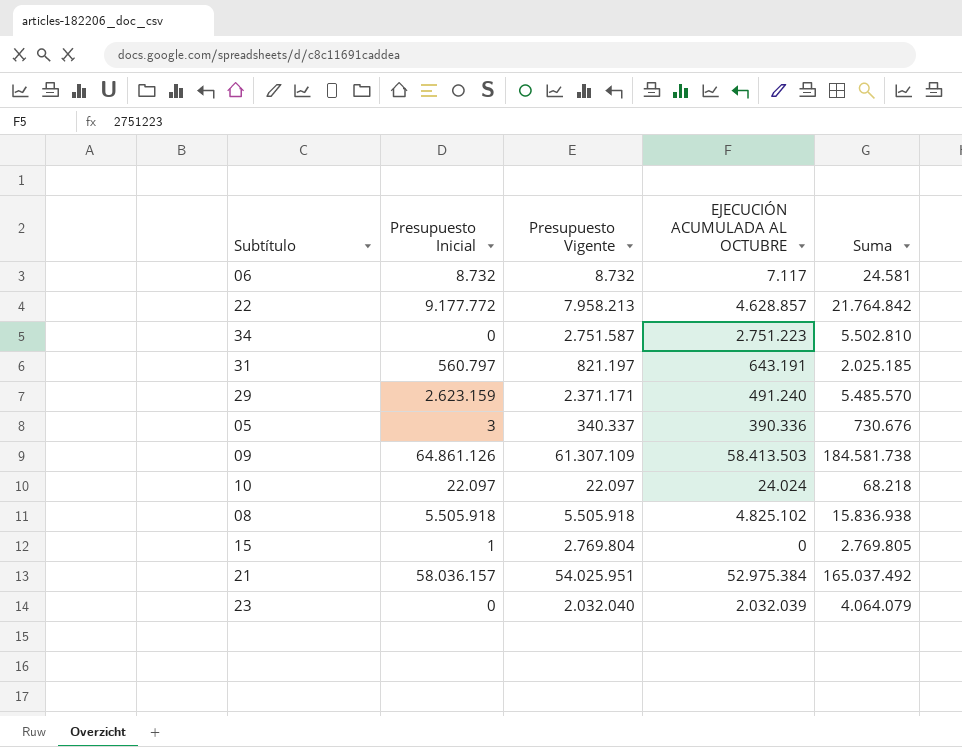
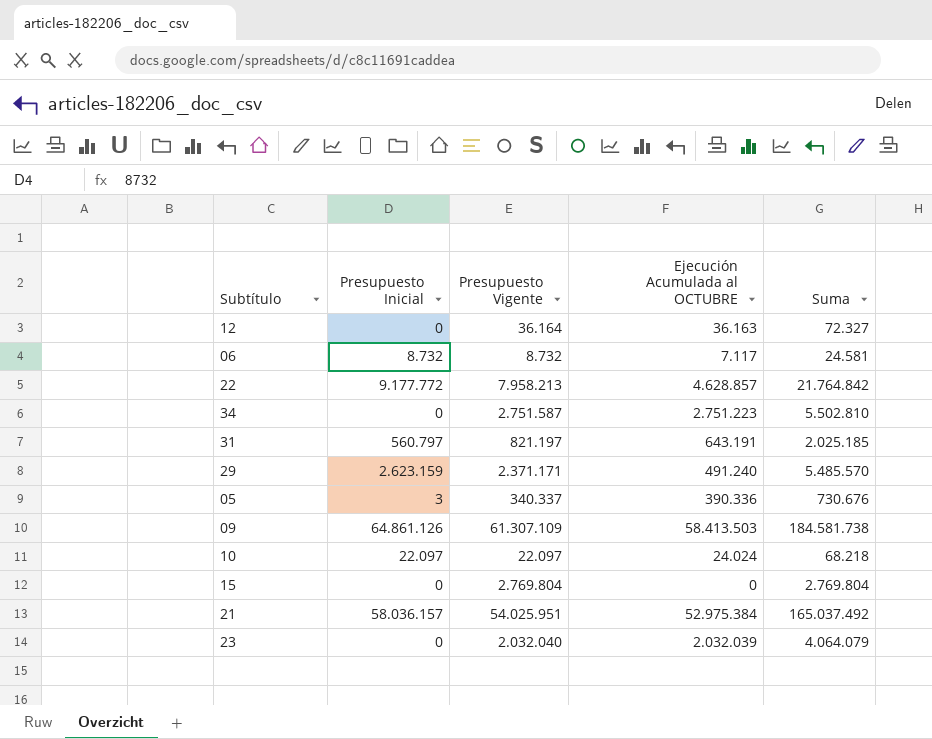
column name: EJECUCIÓN ACUMULADA AL OCTUBRE -> Ejecución Acumulada al OCTUBRE
row 08: 5.505.918 | 5.505.918 | 4.825.102 | 15.836.938 -> none
row 12: none -> 0 | 36.164 | 36.163 | 72.327
15 | Presupuesto Inicial: 1 -> 0
15 | Suma: 2.769.805 -> 2.769.804

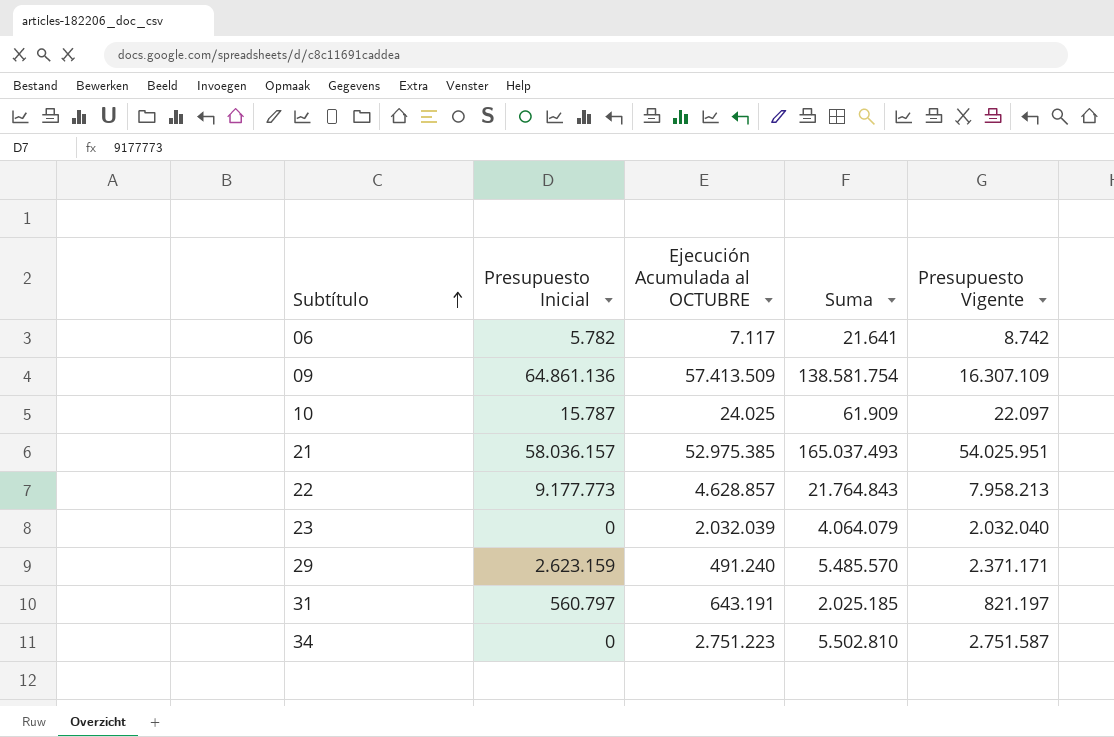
row order: none -> Subtítulo ascending
column Presupuesto Vigente | position: 3 -> 5
row 12: 0 | 36.164 | 36.163 | 72.327 -> none
row 05: 3 | 340.337 | 390.336 | 730.676 -> none
row 15: 0 | 2.769.804 | 0 | 2.769.804 -> none
06 | Presupuesto Inicial: 8.732 -> 5.782
06 | Suma: 24.581 -> 21.641
06 | Presupuesto Vigente: 8.732 -> 8.742
09 | Presupuesto Inicial: 64.861.126 -> 64.861.136
09 | Ejecución Acumulada al OCTUBRE: 58.413.503 -> 57.413.509
09 | Suma: 184.581.738 -> 138.581.754
09 | Presupuesto Vigente: 61.307.109 -> 16.307.109
10 | Presupuesto Inicial: 22.097 -> 15.787
10 | Ejecución Acumulada al OCTUBRE: 24.024 -> 24.025
10 | Suma: 68.218 -> 61.909
21 | Ejecución Acumulada al OCTUBRE: 52.975.384 -> 52.975.385
21 | Suma: 165.037.492 -> 165.037.493
22 | Presupuesto Inicial: 9.177.772 -> 9.177.773
22 | Suma: 21.764.842 -> 21.764.843

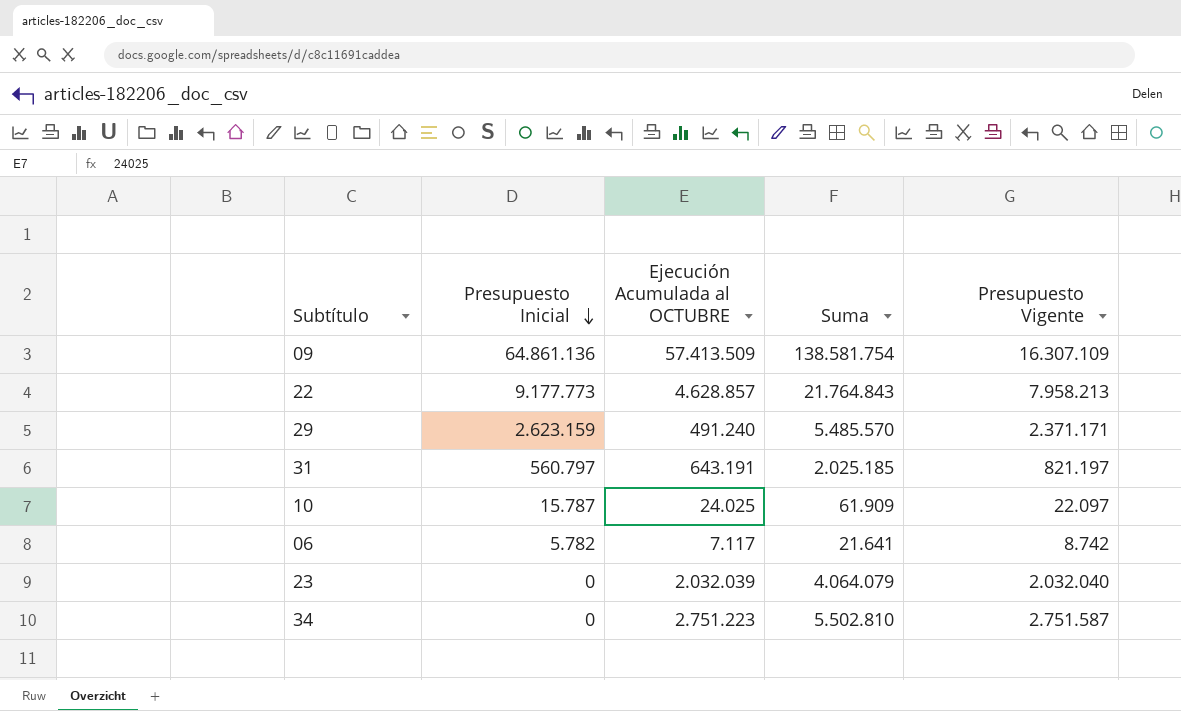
row order: Subtítulo ascending -> Presupuesto Inicial descending
row 21: 58.036.157 | 52.975.385 | 165.037.493 | 54.025.951 -> none

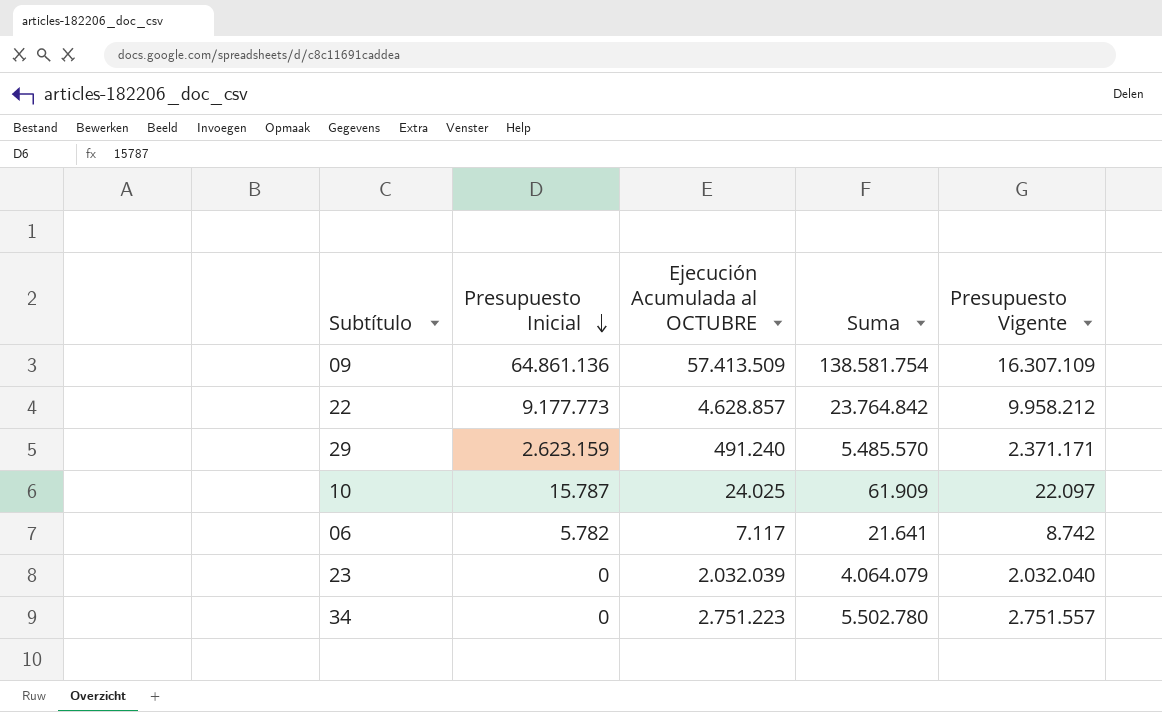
row 31: 560.797 | 643.191 | 2.025.185 | 821.197 -> none
22 | Suma: 21.764.843 -> 23.764.842
22 | Presupuesto Vigente: 7.958.213 -> 9.958.212
34 | Suma: 5.502.810 -> 5.502.780
34 | Presupuesto Vigente: 2.751.587 -> 2.751.557

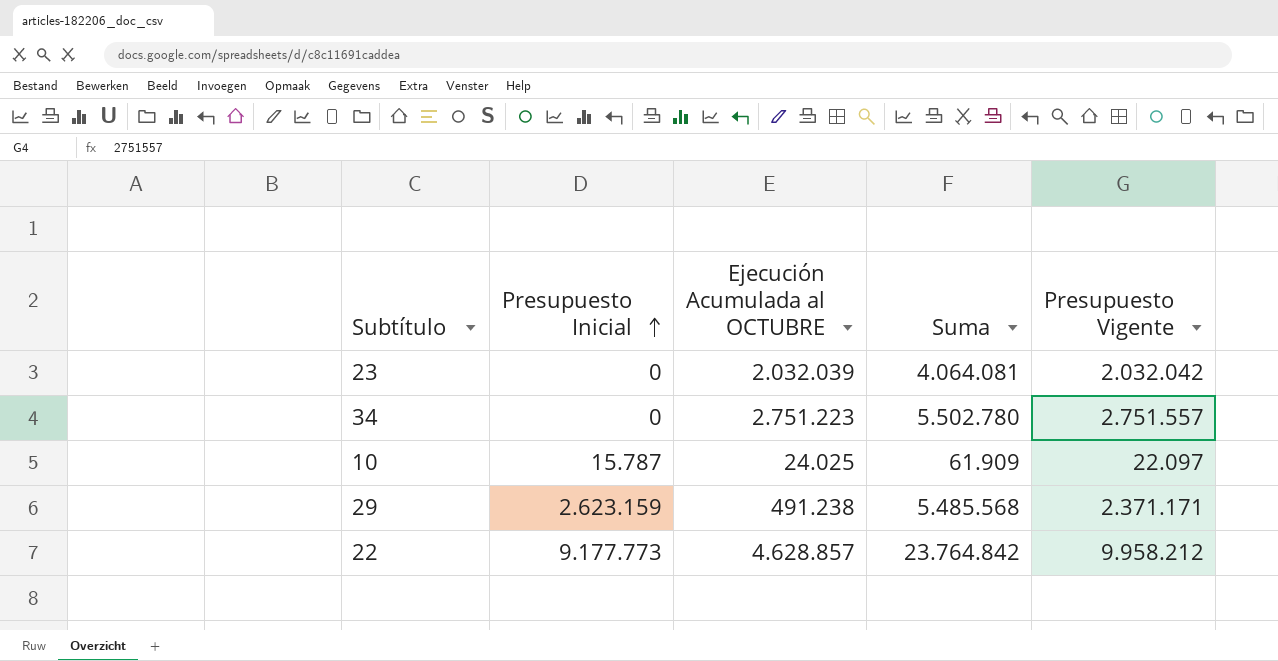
row order: Presupuesto Inicial descending -> Presupuesto Inicial ascending
row 09: 64.861.136 | 57.413.509 | 138.581.754 | 16.307.109 -> none
row 06: 5.782 | 7.117 | 21.641 | 8.742 -> none
23 | Suma: 4.064.079 -> 4.064.081
23 | Presupuesto Vigente: 2.032.040 -> 2.032.042
29 | Ejecución Acumulada al OCTUBRE: 491.240 -> 491.238
29 | Suma: 5.485.570 -> 5.485.568

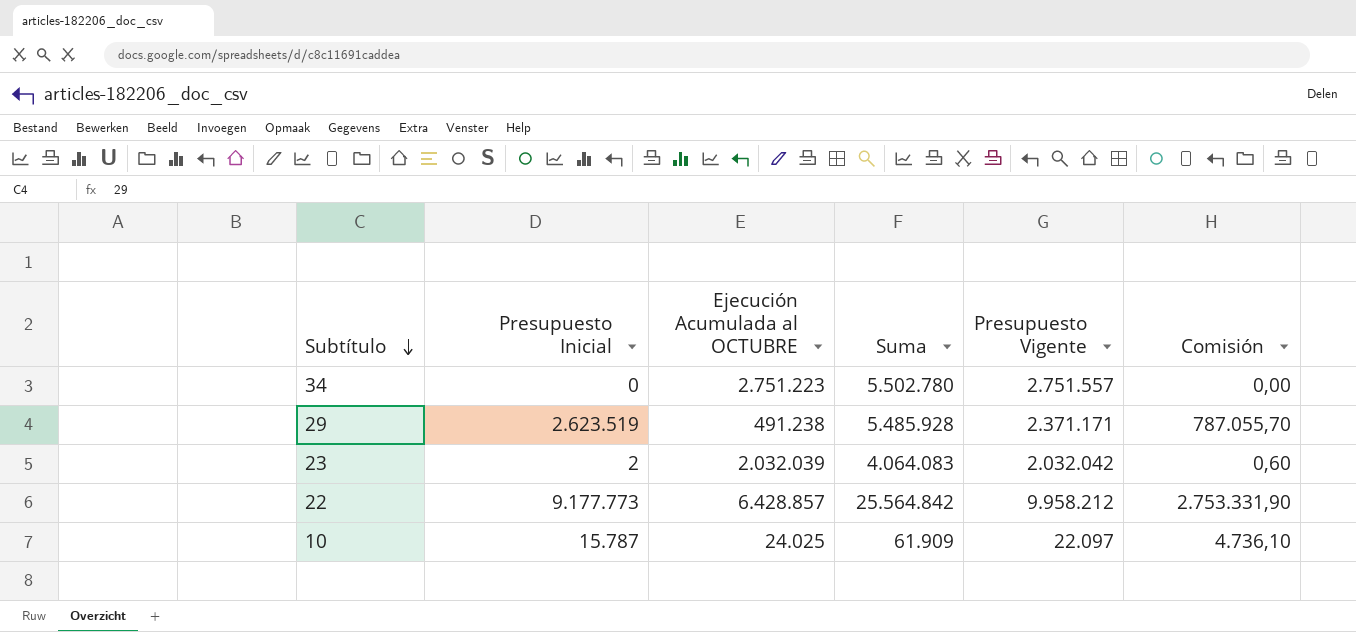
row order: Presupuesto Inicial ascending -> Subtítulo descending
column Comisión | formula: none -> [Presupuesto Inicial] * 0,3
29 | Presupuesto Inicial: 2.623.159 -> 2.623.519
29 | Suma: 5.485.568 -> 5.485.928
23 | Presupuesto Inicial: 0 -> 2
23 | Suma: 4.064.081 -> 4.064.083
22 | Ejecución Acumulada al OCTUBRE: 4.628.857 -> 6.428.857
22 | Suma: 23.764.842 -> 25.564.842

